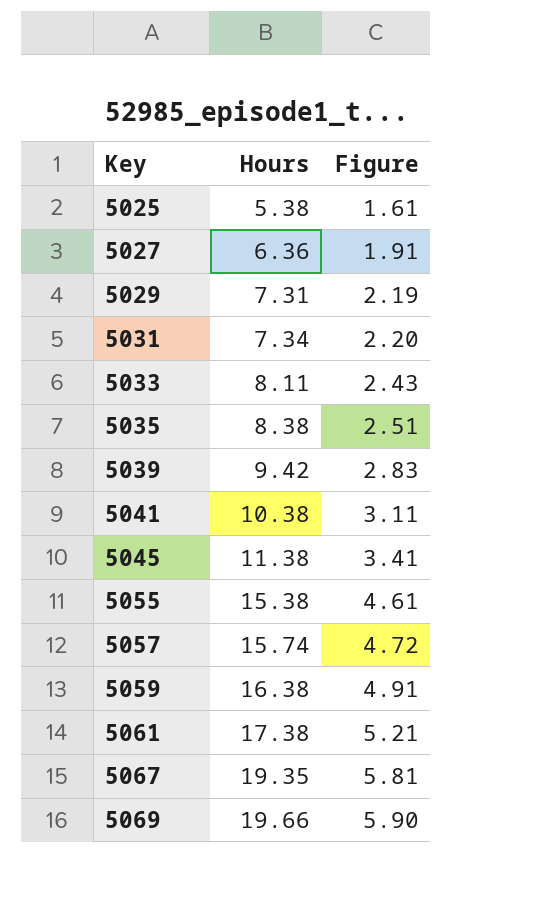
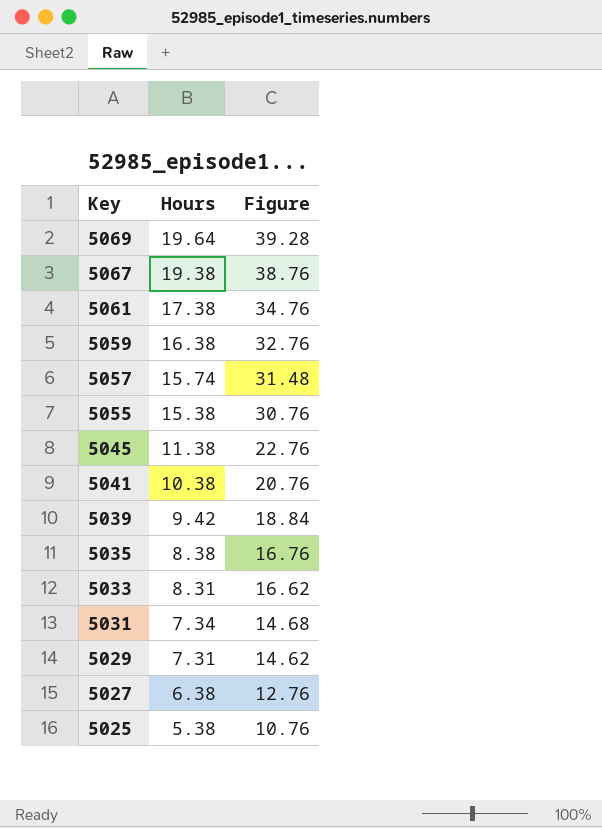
row order: Key ascending -> Key descending
column Figure | formula: [Hours] * 0.3 -> [Hours] * 2
5069 | Hours: 19.66 -> 19.64
5067 | Hours: 19.35 -> 19.38
5033 | Hours: 8.11 -> 8.31
5027 | Hours: 6.36 -> 6.38

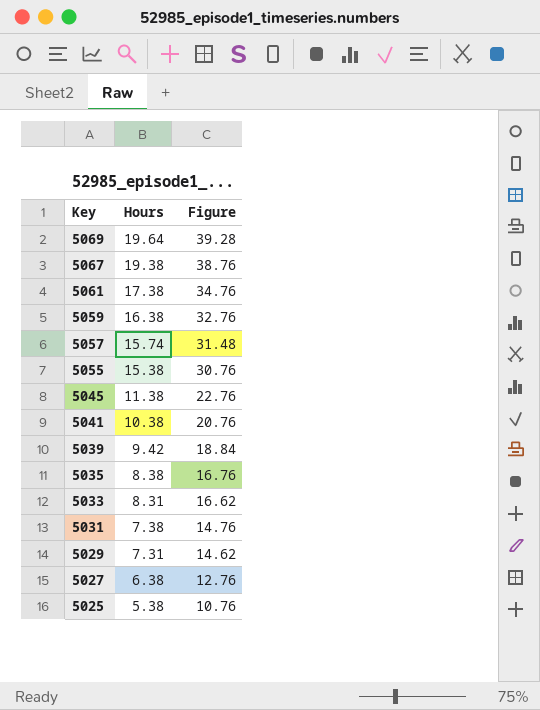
5031 | Hours: 7.34 -> 7.38
5031 | Figure: 14.68 -> 14.76

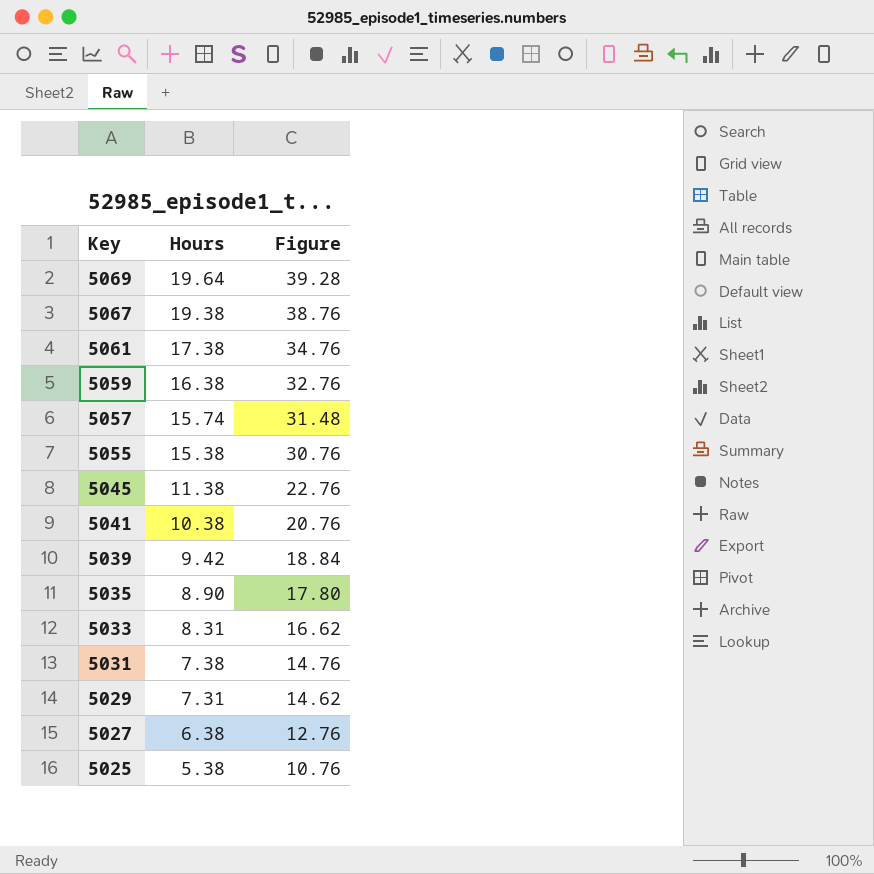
5035 | Hours: 8.38 -> 8.90
5035 | Figure: 16.76 -> 17.80

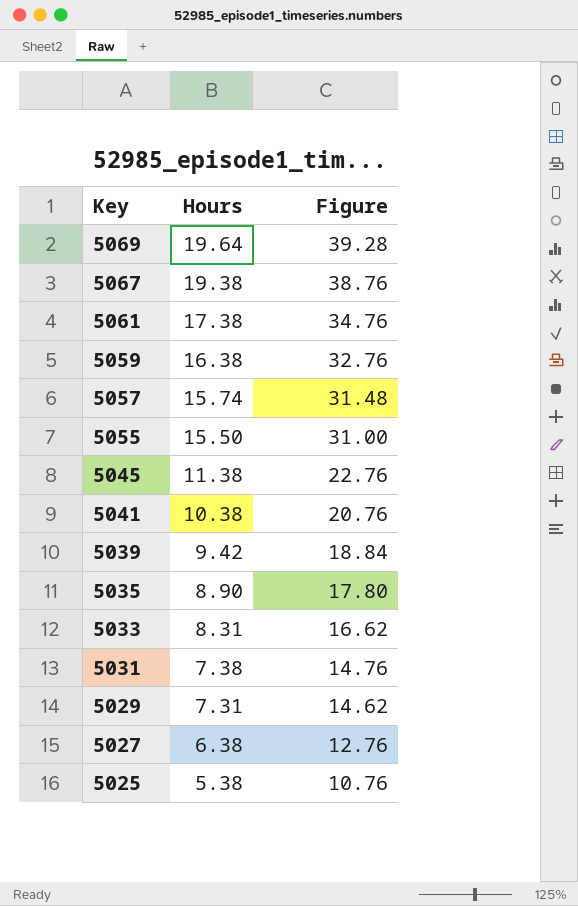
5055 | Hours: 15.38 -> 15.50
5055 | Figure: 30.76 -> 31.00

